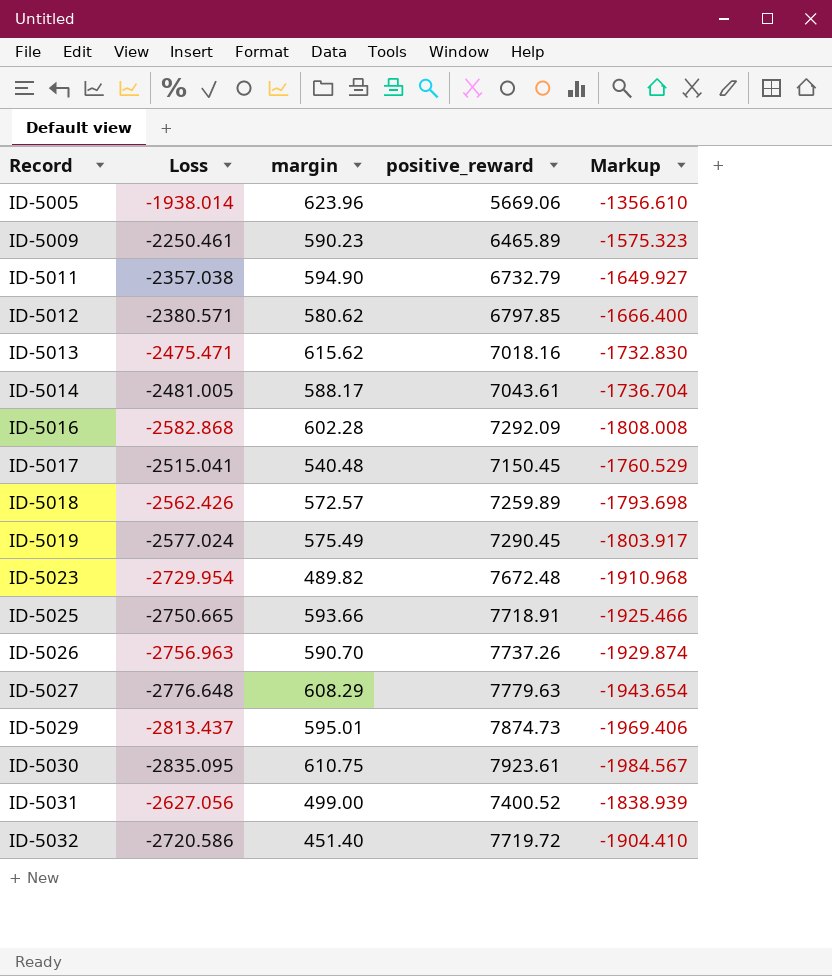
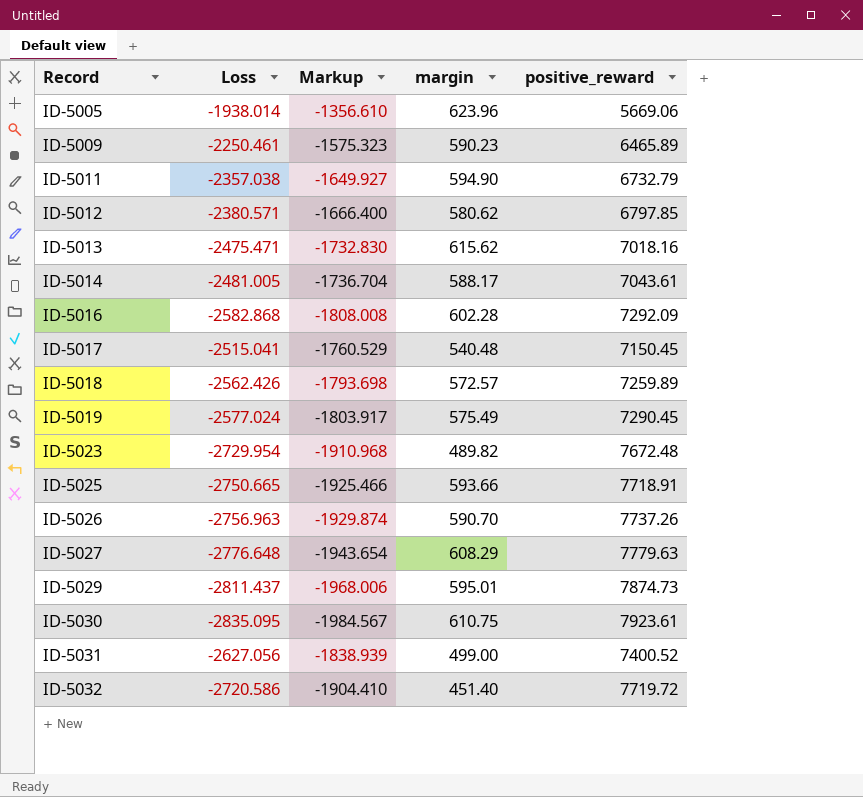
column Markup | position: 5 -> 3
ID-5029 | Loss: -2813.437 -> -2811.437
ID-5029 | Markup: -1969.406 -> -1968.006

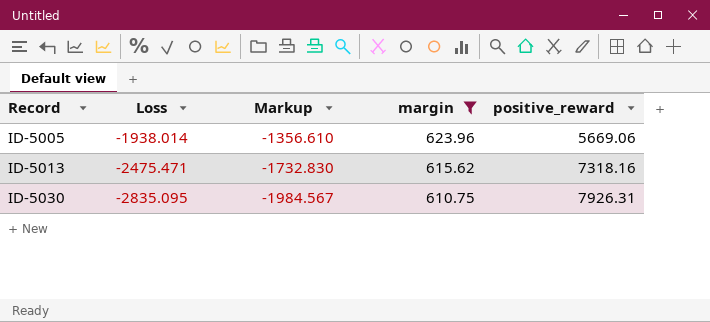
filter: none -> margin >= 610.75
ID-5013 | positive_reward: 7018.16 -> 7318.16
ID-5030 | positive_reward: 7923.61 -> 7926.31

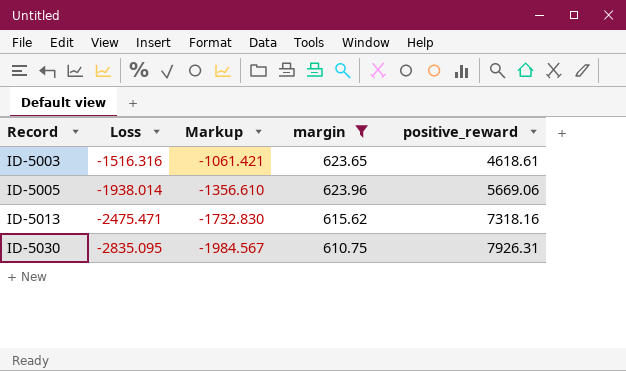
row ID-5003: none -> -1516.316 | -1061.421 | 623.65 | 4618.61

